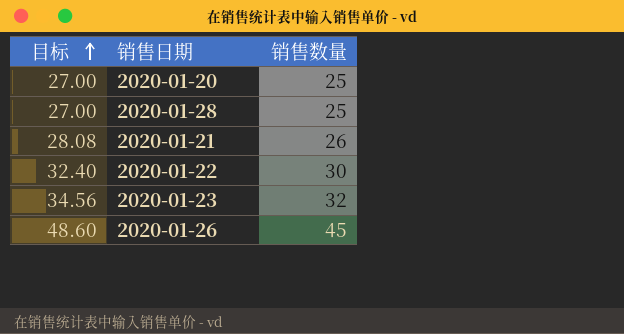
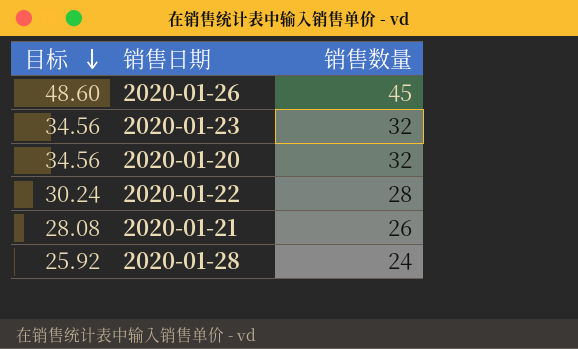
row order: 目标 ascending -> 目标 descending
2020-01-20 | 目标: 27.00 -> 34.56
2020-01-20 | 销售数量: 25 -> 32
2020-01-22 | 目标: 32.40 -> 30.24
2020-01-22 | 销售数量: 30 -> 28
2020-01-28 | 目标: 27.00 -> 25.92
2020-01-28 | 销售数量: 25 -> 24

